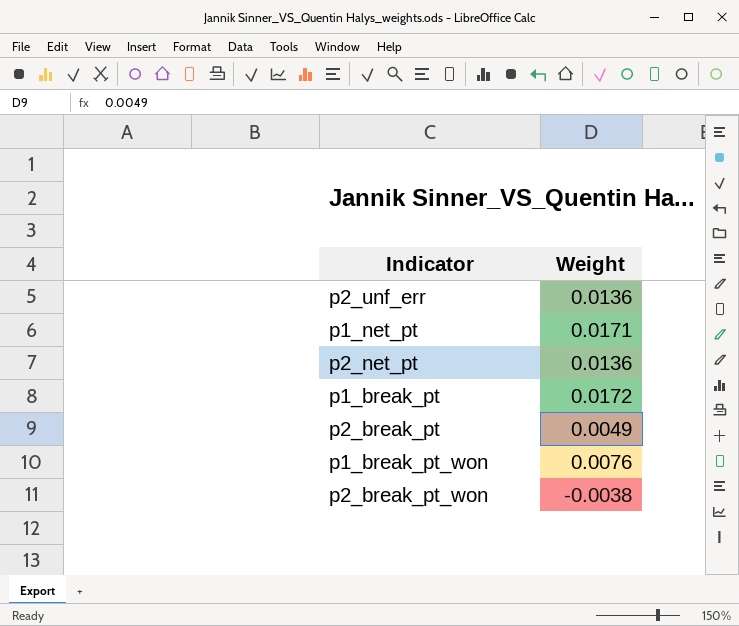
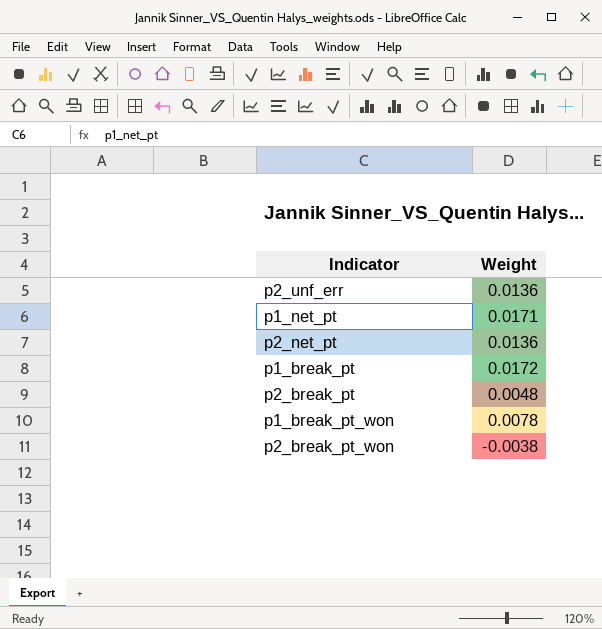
p2_break_pt | Weight: 0.0049 -> 0.0048
p1_break_pt_won | Weight: 0.0076 -> 0.0078

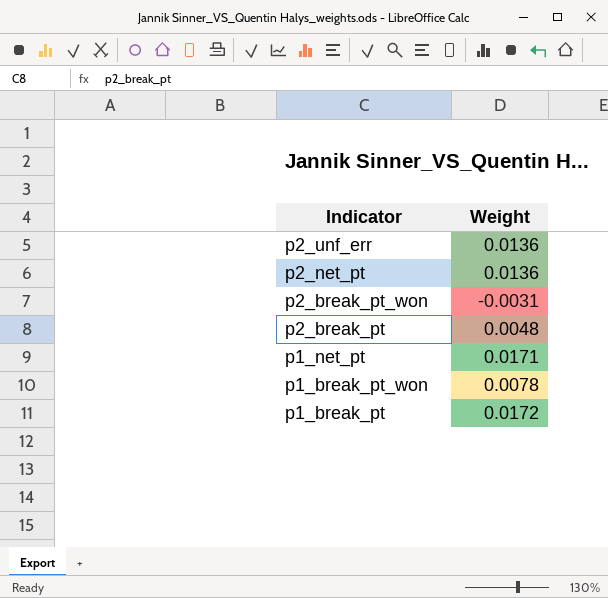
row order: none -> Indicator descending
p2_break_pt_won | Weight: -0.0038 -> -0.0031

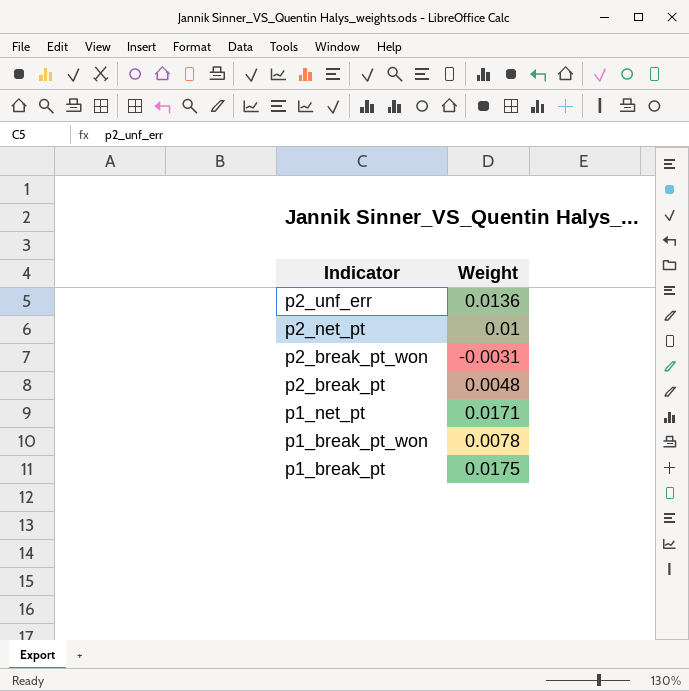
p2_net_pt | Weight: 0.0136 -> 0.01
p1_break_pt | Weight: 0.0172 -> 0.0175

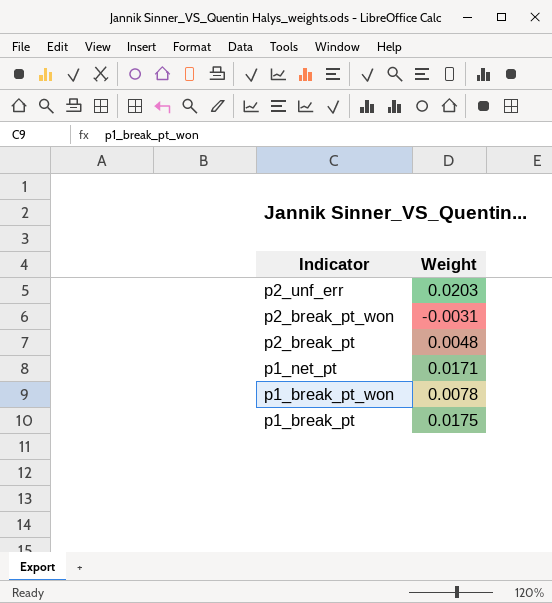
row p2_net_pt: 0.01 -> none
p2_unf_err | Weight: 0.0136 -> 0.0203

